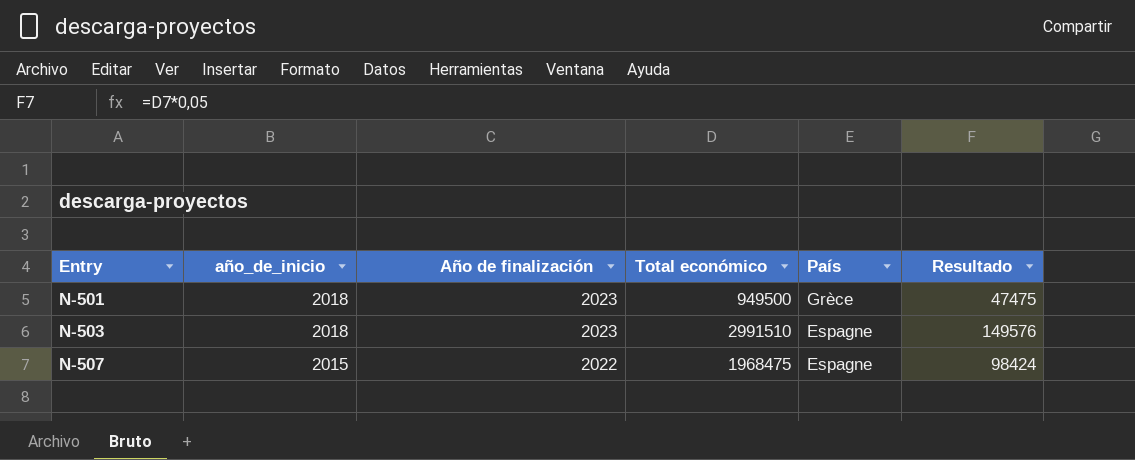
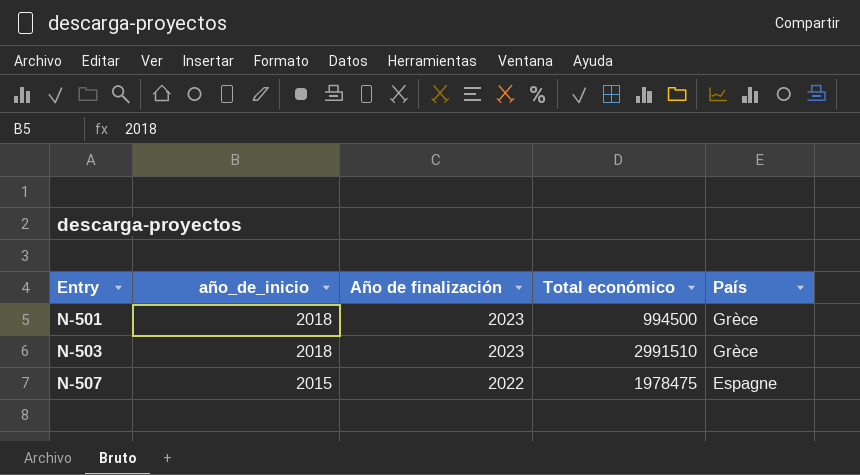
column Resultado | formula: [Total económico] * 0,05 -> none
N-501 | Total económico: 949500 -> 994500
N-503 | País: Espagne -> Grèce
N-507 | Total económico: 1968475 -> 1978475

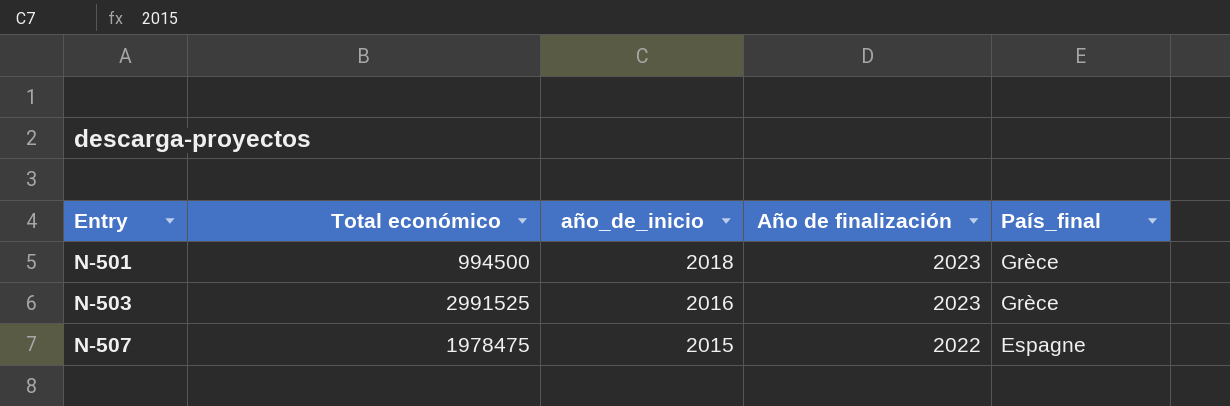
column Total económico | position: 4 -> 2
column name: País -> País_final
N-503 | Total económico: 2991510 -> 2991525
N-503 | año_de_inicio: 2018 -> 2016

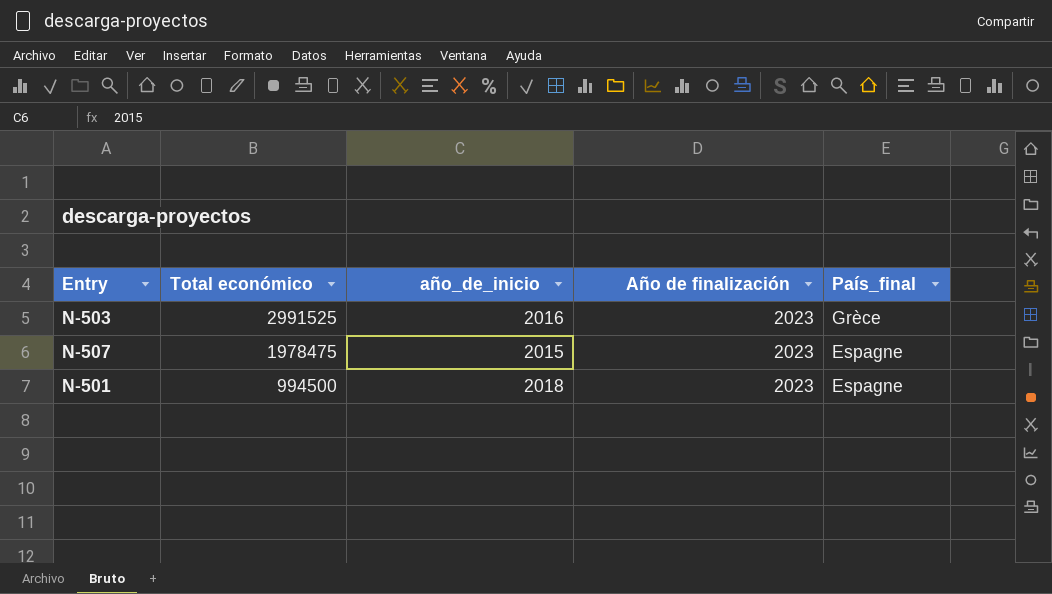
row order: Entry ascending -> Total económico descending
N-507 | Año de finalización: 2022 -> 2023
N-501 | País_final: Grèce -> Espagne

